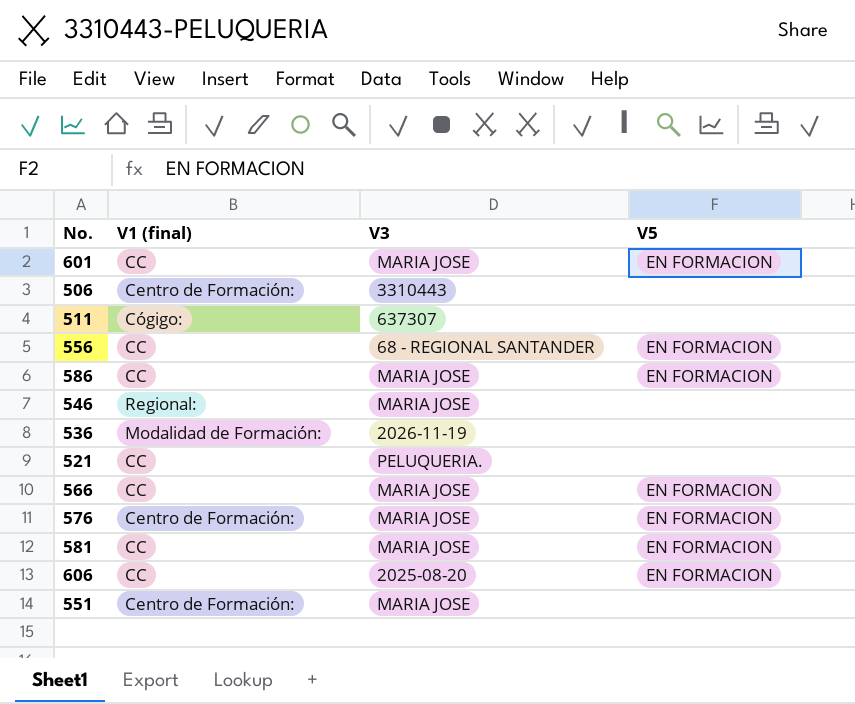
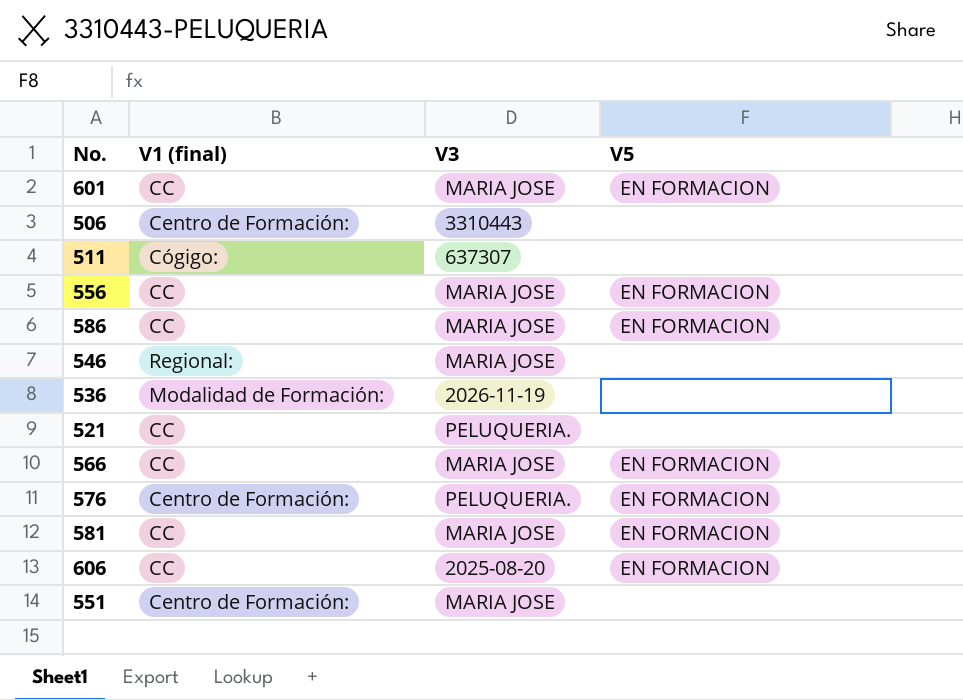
556 | V3: 68 - REGIONAL SANTANDER -> MARIA JOSE
576 | V3: MARIA JOSE -> PELUQUERIA.

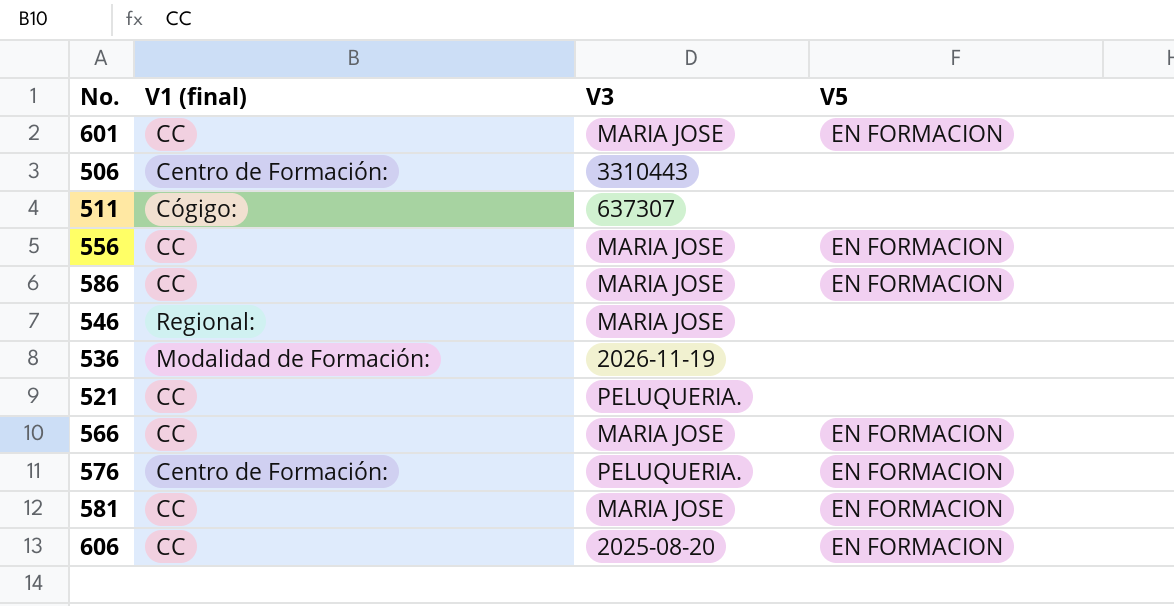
row 551: Centro de Formación: | MARIA JOSE | none -> none

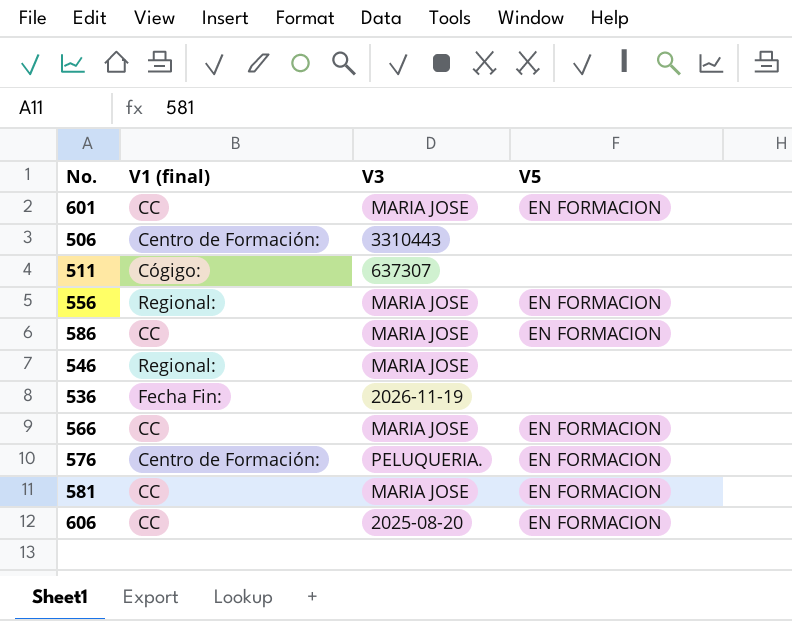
row 521: CC | PELUQUERIA. | none -> none
556 | V1 (final): CC -> Regional:
536 | V1 (final): Modalidad de Formación: -> Fecha Fin:

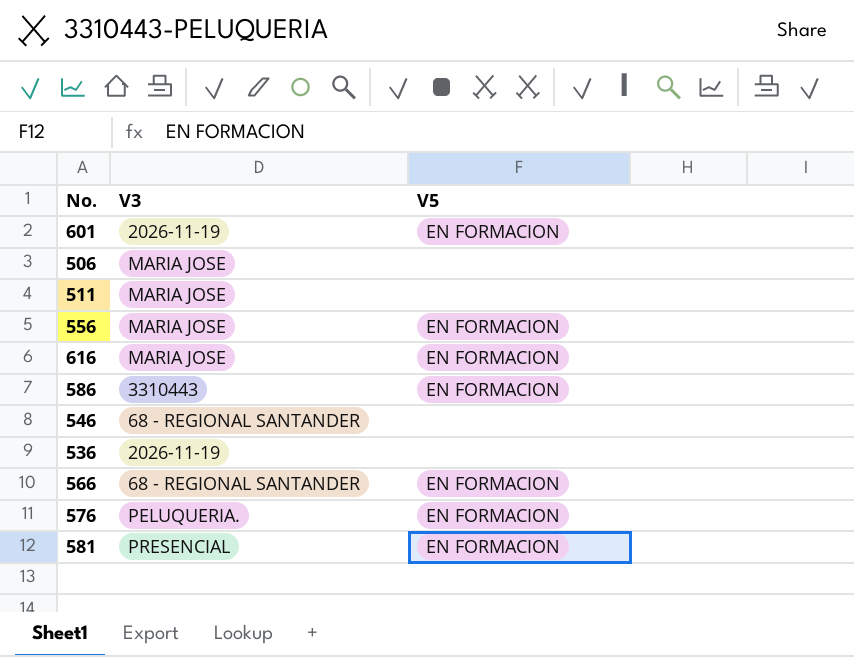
column V1 (final) | position: 2 -> none
row 606: CC | 2025-08-20 | EN FORMACION -> none
601 | V3: MARIA JOSE -> 2026-11-19
506 | V3: 3310443 -> MARIA JOSE
511 | V3: 637307 -> MARIA JOSE
row 616: none -> MARIA JOSE | EN FORMACION
586 | V3: MARIA JOSE -> 3310443
546 | V3: MARIA JOSE -> 68 - REGIONAL SANTANDER
566 | V3: MARIA JOSE -> 68 - REGIONAL SANTANDER
581 | V3: MARIA JOSE -> PRESENCIAL

